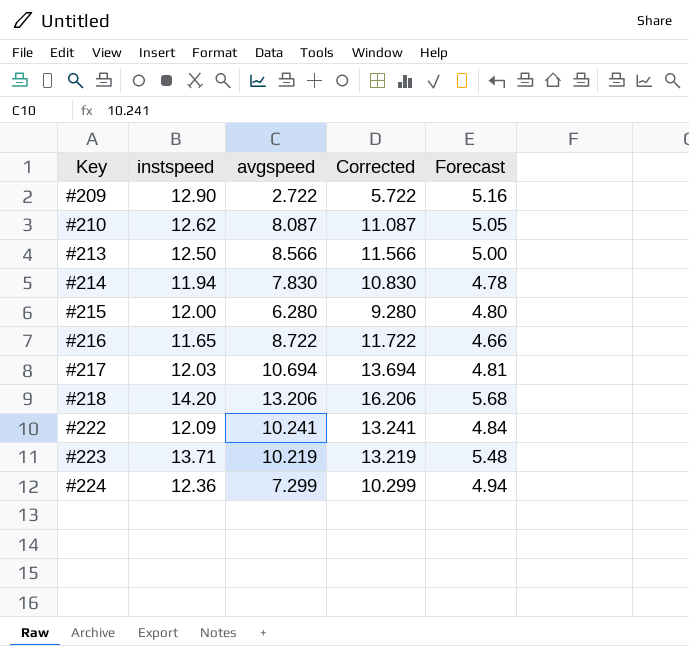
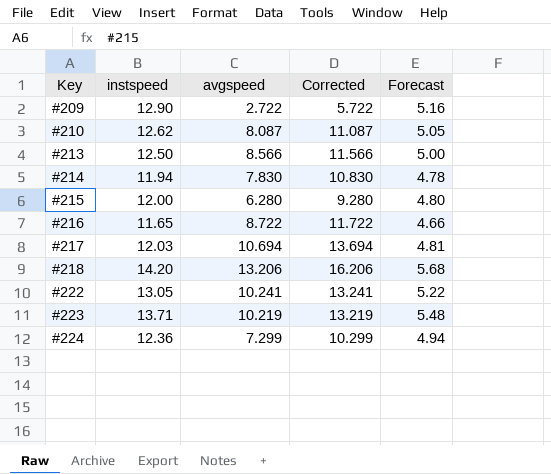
#222 | instspeed: 12.09 -> 13.05
#222 | Forecast: 4.84 -> 5.22

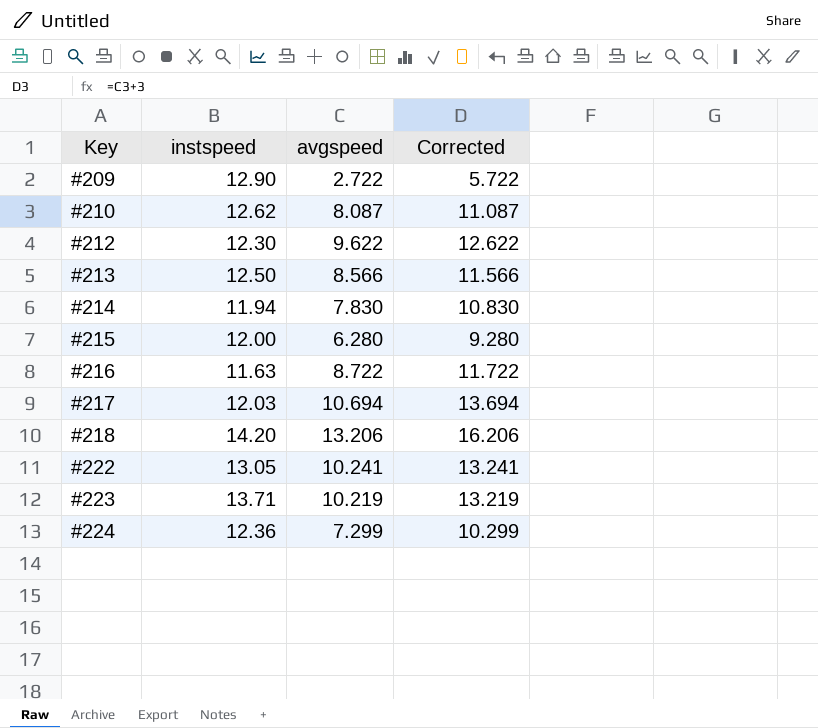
column Forecast | formula: [instspeed] * 0.4 -> none
row #212: none -> 12.30 | 9.622 | 12.622
#216 | instspeed: 11.65 -> 11.63

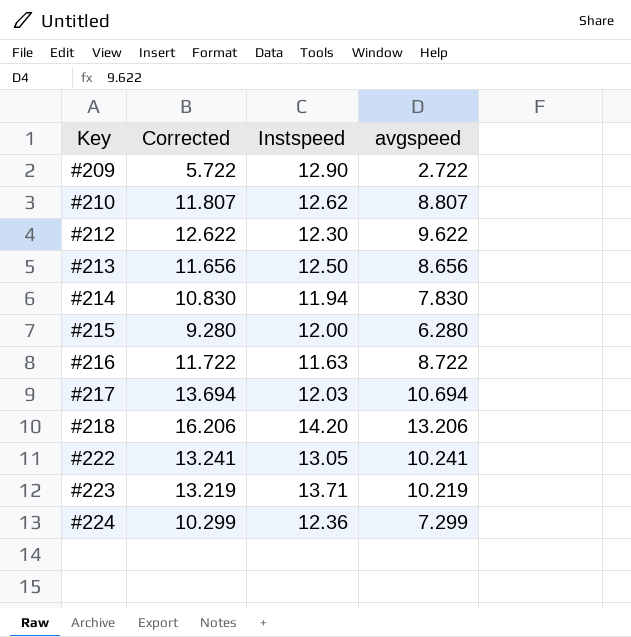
column Corrected | position: 4 -> 2
column name: instspeed -> Instspeed
#210 | Corrected: 11.087 -> 11.807
#210 | avgspeed: 8.087 -> 8.807
#213 | Corrected: 11.566 -> 11.656
#213 | avgspeed: 8.566 -> 8.656

